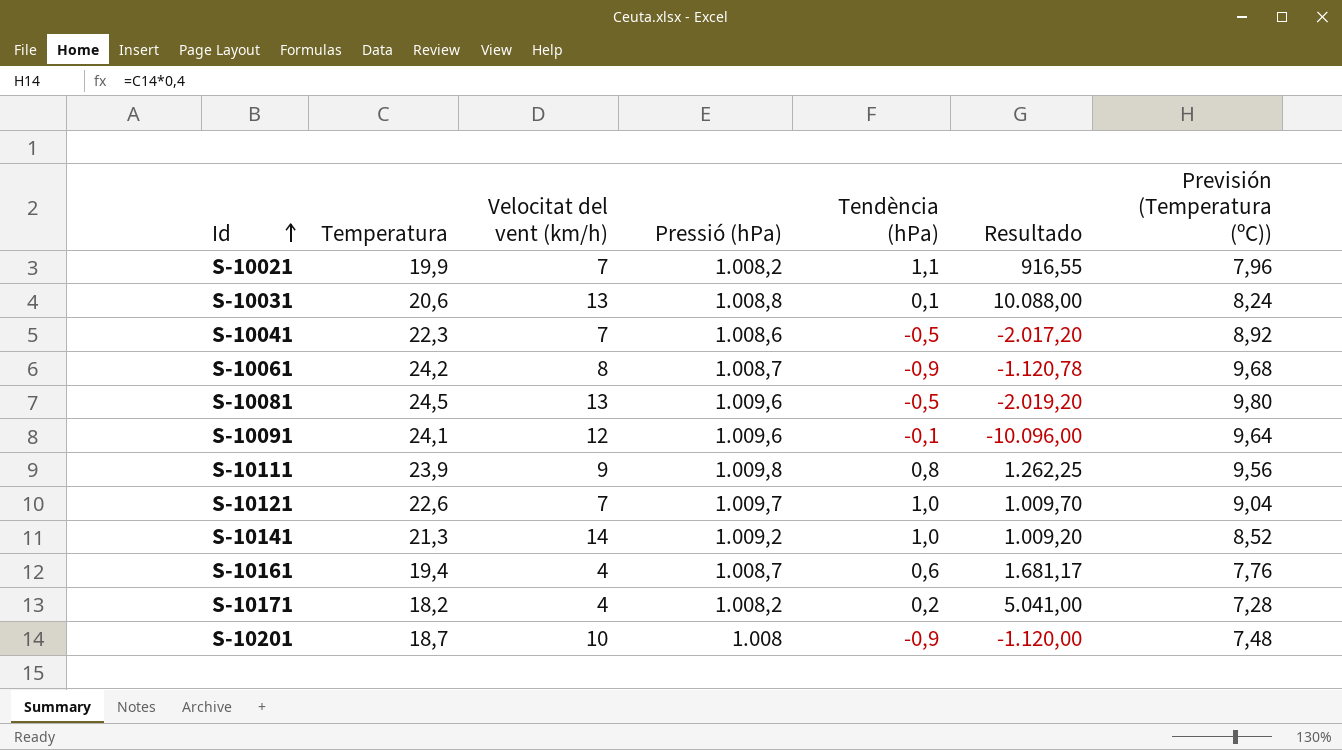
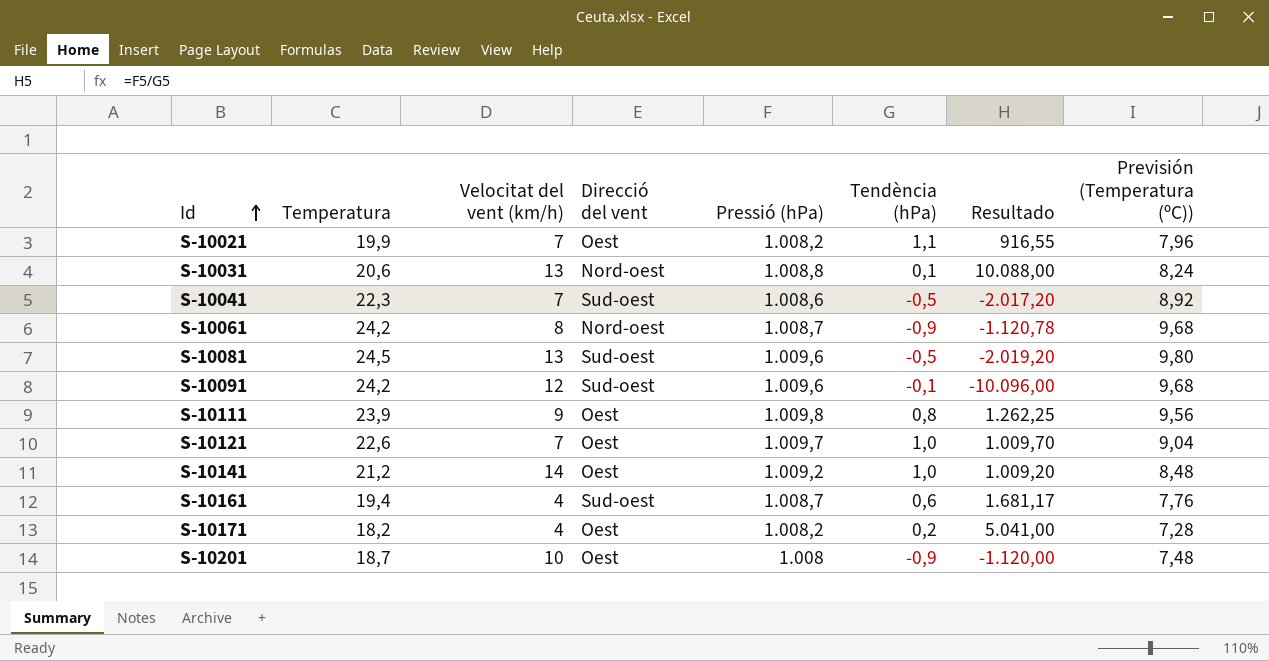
column Direcció del vent | position: none -> 4
S-10091 | Temperatura: 24,1 -> 24,2
S-10091 | Previsión (Temperatura (ºC)): 9,64 -> 9,68
S-10141 | Temperatura: 21,3 -> 21,2
S-10141 | Previsión (Temperatura (ºC)): 8,52 -> 8,48

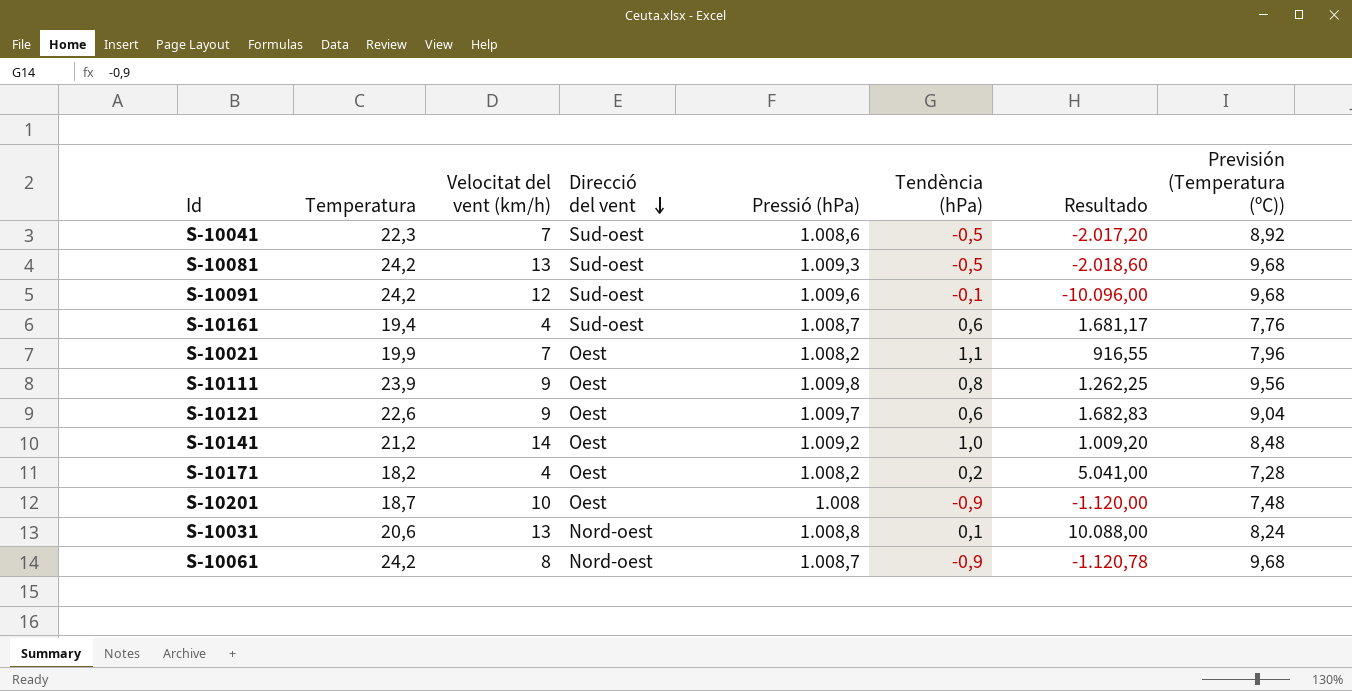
row order: Id ascending -> Direcció del vent descending
S-10081 | Temperatura: 24,5 -> 24,2
S-10081 | Pressió (hPa): 1.009,6 -> 1.009,3
S-10081 | Resultado: -2.019,20 -> -2.018,60
S-10081 | Previsión (Temperatura (ºC)): 9,80 -> 9,68
S-10121 | Velocitat del vent (km/h): 7 -> 9
S-10121 | Tendència (hPa): 1,0 -> 0,6
S-10121 | Resultado: 1.009,70 -> 1.682,83

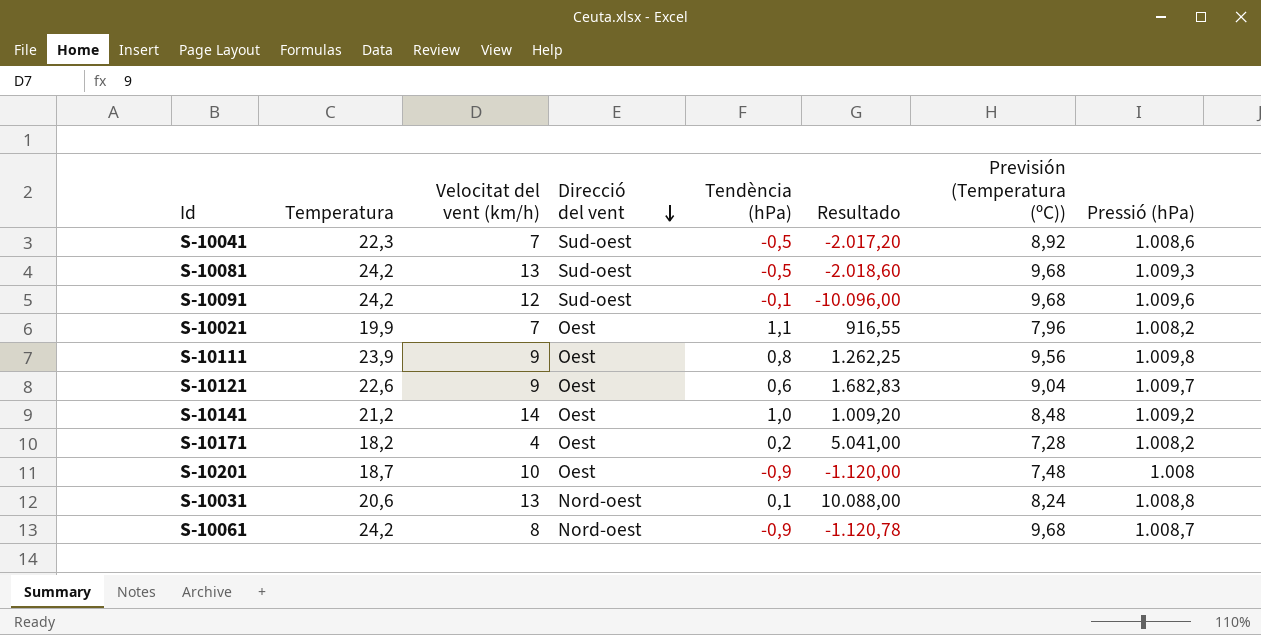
column Pressió (hPa) | position: 5 -> 8
row S-10161: 19,4 | 4 | Sud-oest | 1.008,7 | 0,6 | 1.681,17 | 7,76 -> none

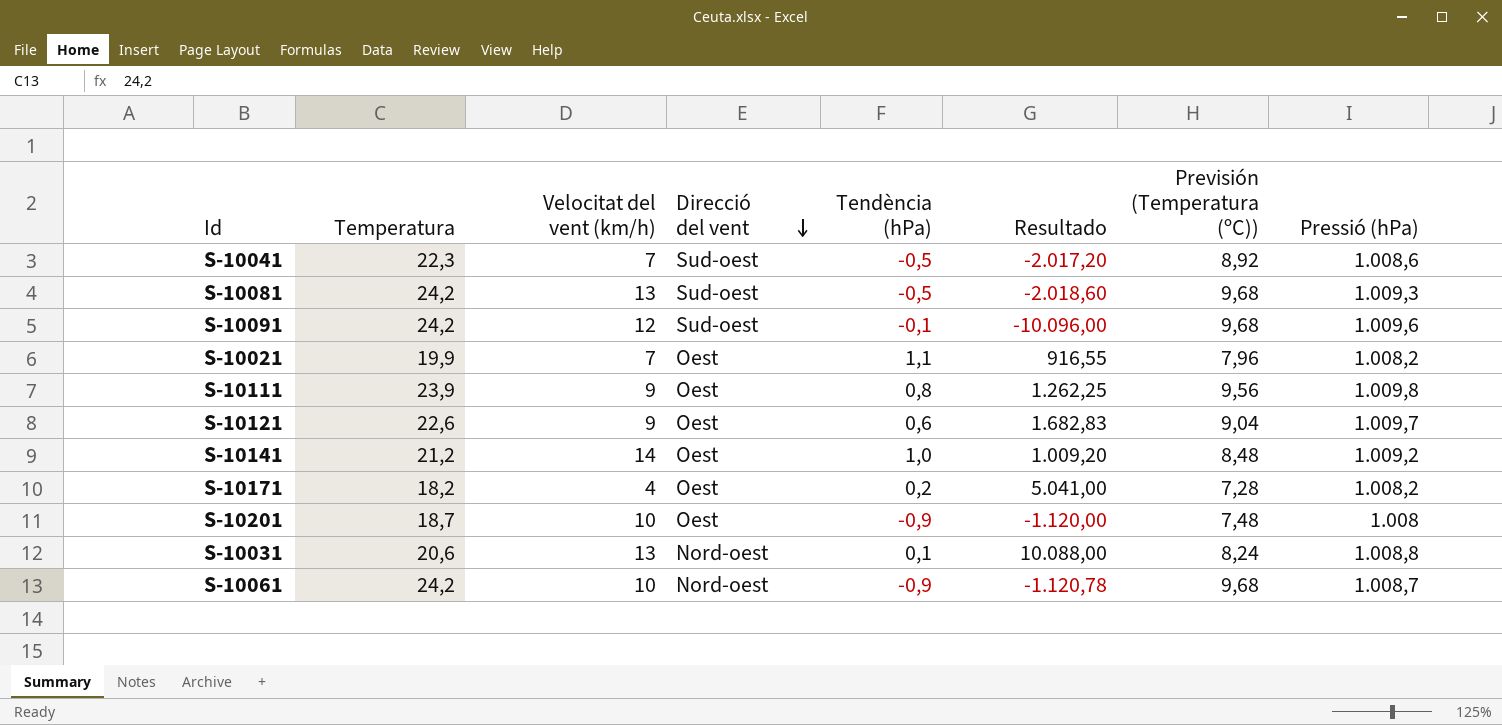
S-10061 | Velocitat del vent (km/h): 8 -> 10

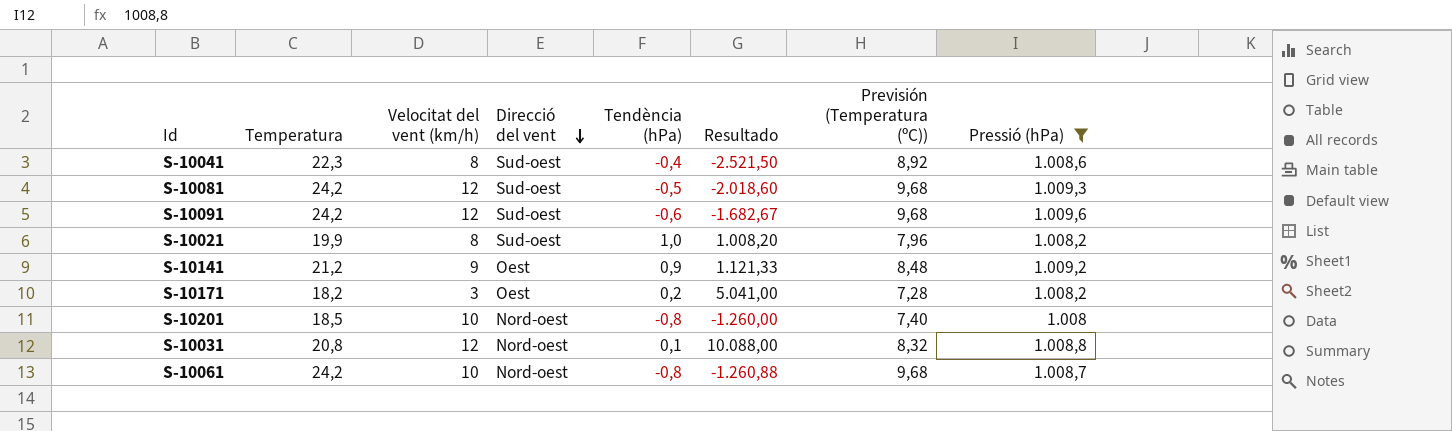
filter: none -> Pressió (hPa) <= 1.009,6
S-10041 | Velocitat del vent (km/h): 7 -> 8
S-10041 | Tendència (hPa): -0,5 -> -0,4
S-10041 | Resultado: -2.017,20 -> -2.521,50
S-10081 | Velocitat del vent (km/h): 13 -> 12
S-10091 | Tendència (hPa): -0,1 -> -0,6
S-10091 | Resultado: -10.096,00 -> -1.682,67
S-10021 | Velocitat del vent (km/h): 7 -> 8
S-10021 | Direcció del vent: Oest -> Sud-oest
S-10021 | Tendència (hPa): 1,1 -> 1,0
S-10021 | Resultado: 916,55 -> 1.008,20
S-10141 | Velocitat del vent (km/h): 14 -> 9
S-10141 | Tendència (hPa): 1,0 -> 0,9
S-10141 | Resultado: 1.009,20 -> 1.121,33
S-10171 | Velocitat del vent (km/h): 4 -> 3
S-10201 | Temperatura: 18,7 -> 18,5
S-10201 | Direcció del vent: Oest -> Nord-oest
S-10201 | Tendència (hPa): -0,9 -> -0,8
S-10201 | Resultado: -1.120,00 -> -1.260,00
S-10201 | Previsión (Temperatura (ºC)): 7,48 -> 7,40
S-10031 | Temperatura: 20,6 -> 20,8
S-10031 | Velocitat del vent (km/h): 13 -> 12
S-10031 | Previsión (Temperatura (ºC)): 8,24 -> 8,32
S-10061 | Tendència (hPa): -0,9 -> -0,8
S-10061 | Resultado: -1.120,78 -> -1.260,88

